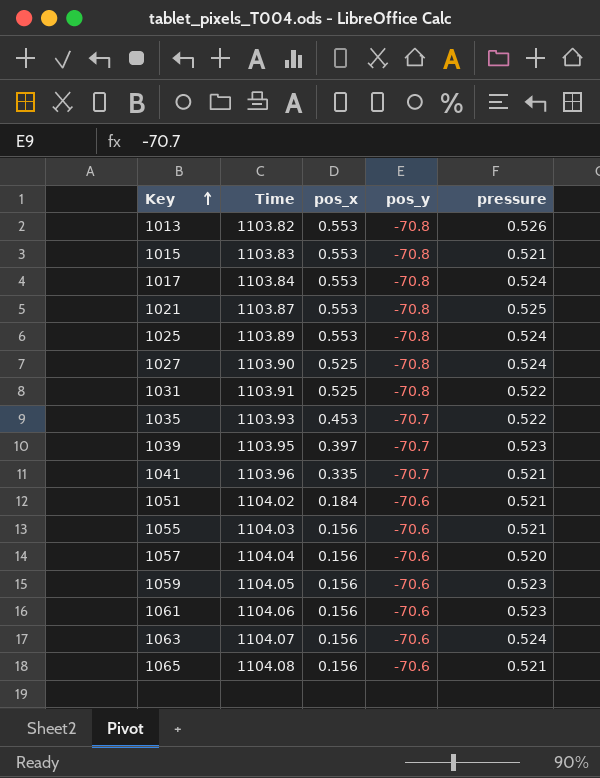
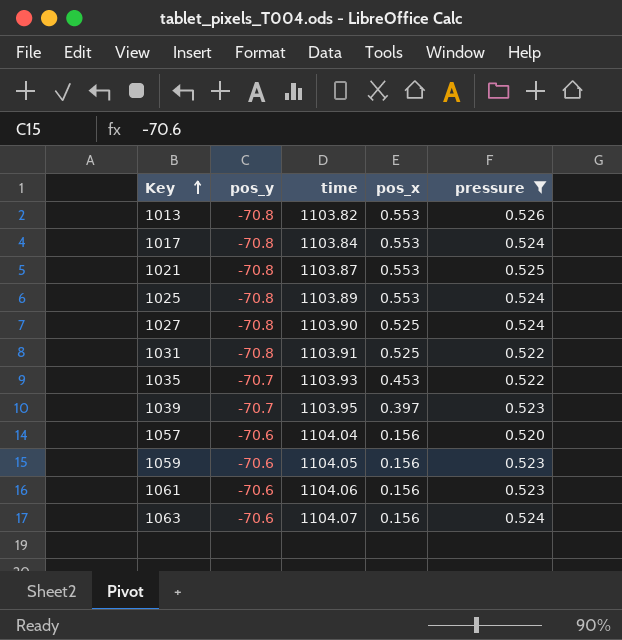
filter: none -> pressure != 0.521
column pos_y | position: 4 -> 2
column name: Time -> time

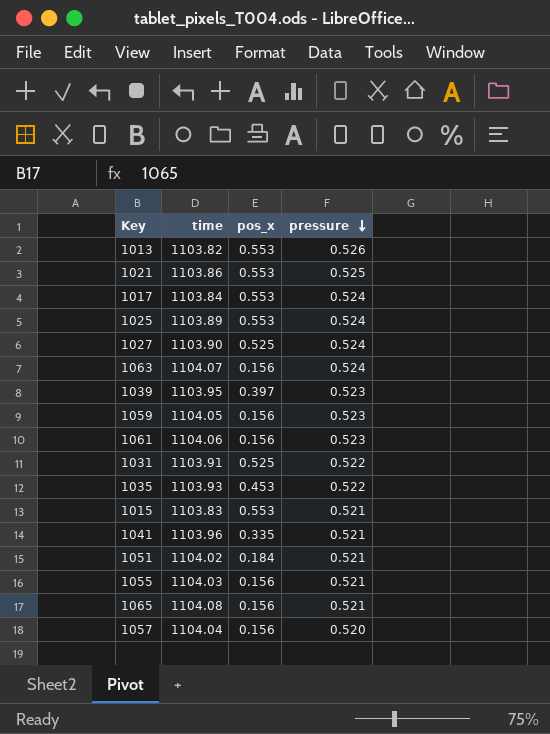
filter: pressure != 0.521 -> none
row order: Key ascending -> pressure descending
column pos_y | position: 2 -> none
1021 | time: 1103.87 -> 1103.86

